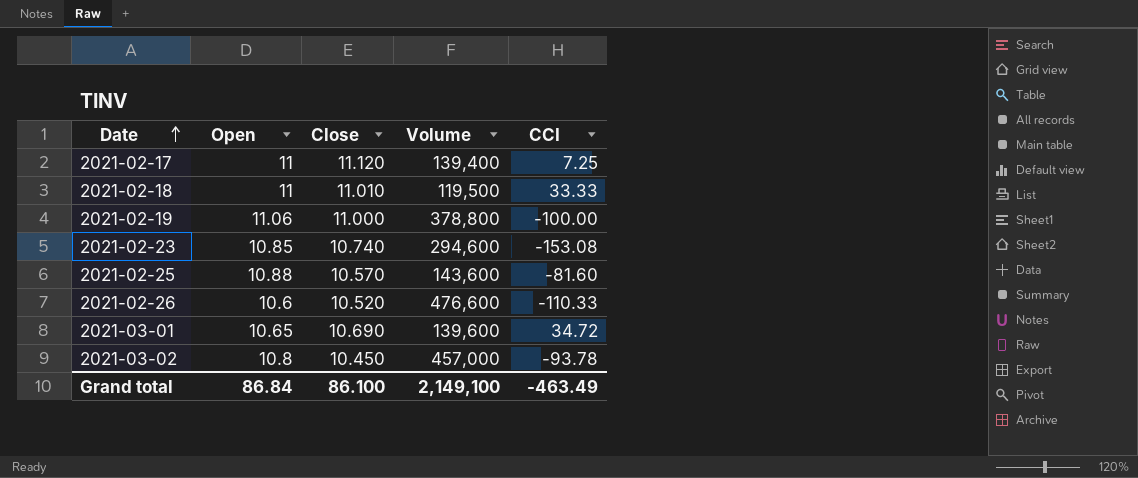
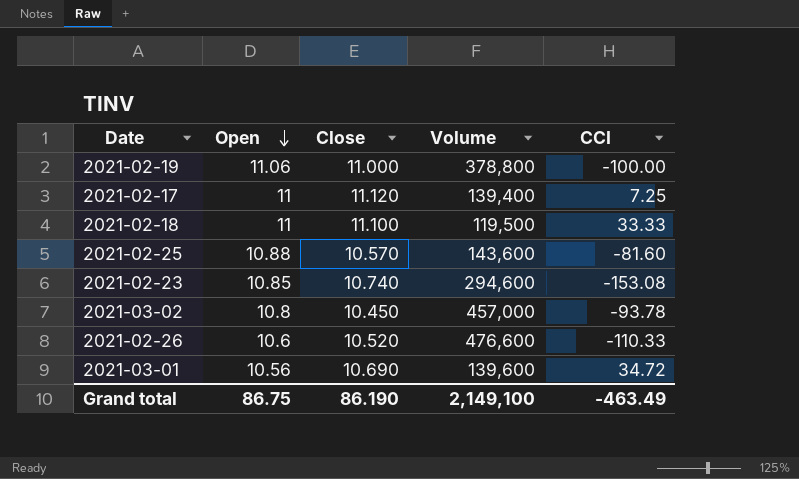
row order: Date ascending -> Open descending
2021-02-18 | Close: 11.010 -> 11.100
2021-03-01 | Open: 10.65 -> 10.56
Grand total | Open: 86.84 -> 86.75
Grand total | Close: 86.100 -> 86.190

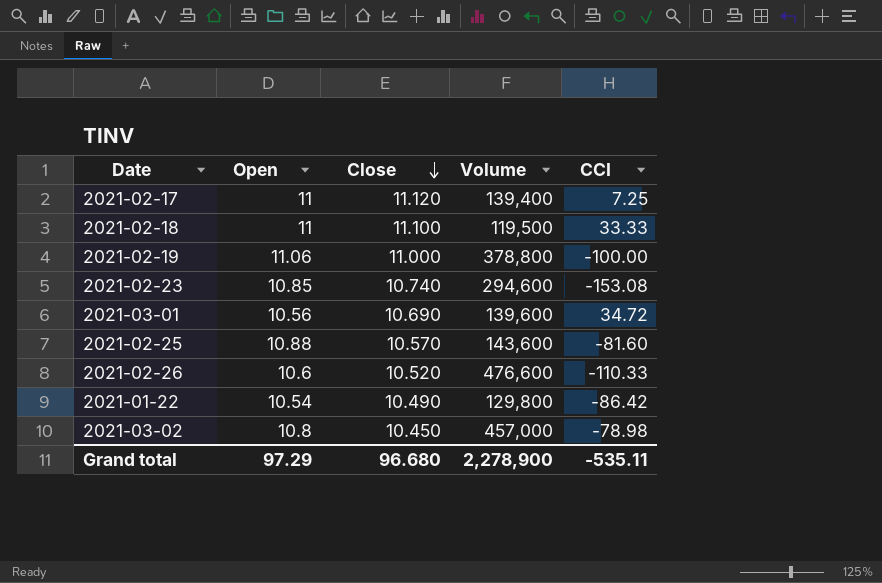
row order: Open descending -> Close descending
row 2021-01-22: none -> 10.54 | 10.490 | 129,800 | -86.42
2021-03-02 | CCI: -93.78 -> -78.98
Grand total | Open: 86.75 -> 97.29
Grand total | Close: 86.190 -> 96.680
Grand total | Volume: 2,149,100 -> 2,278,900
Grand total | CCI: -463.49 -> -535.11

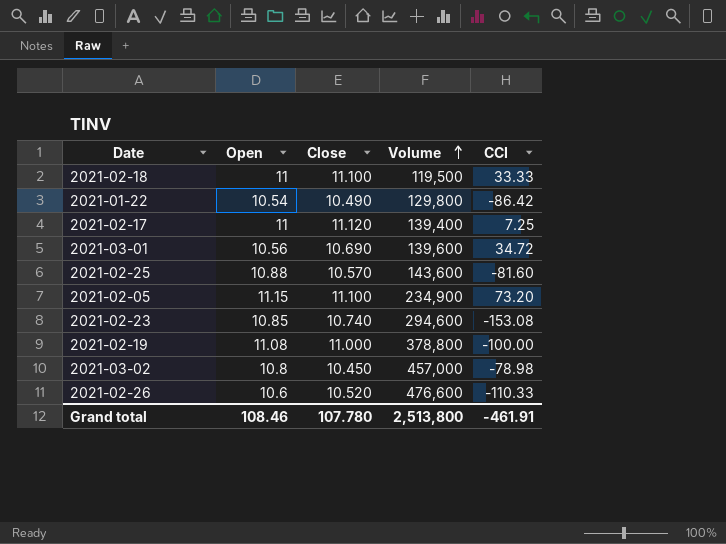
row order: Close descending -> Volume ascending
row 2021-02-05: none -> 11.15 | 11.100 | 234,900 | 73.20
2021-02-19 | Open: 11.06 -> 11.08
Grand total | Open: 97.29 -> 108.46
Grand total | Close: 96.680 -> 107.780
Grand total | Volume: 2,278,900 -> 2,513,800
Grand total | CCI: -535.11 -> -461.91

